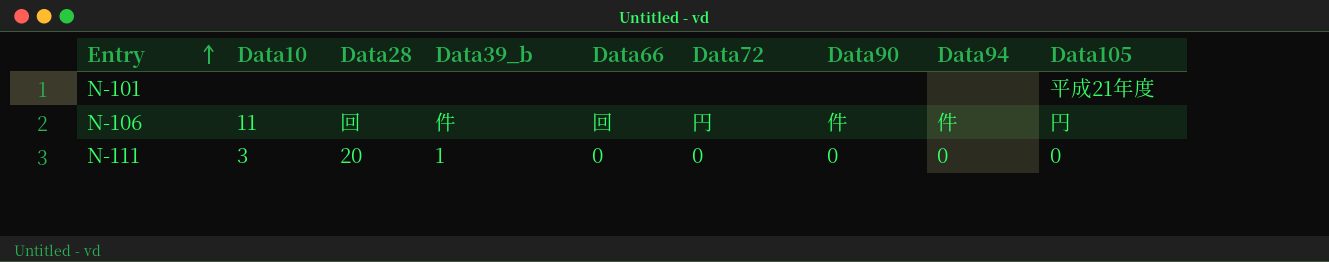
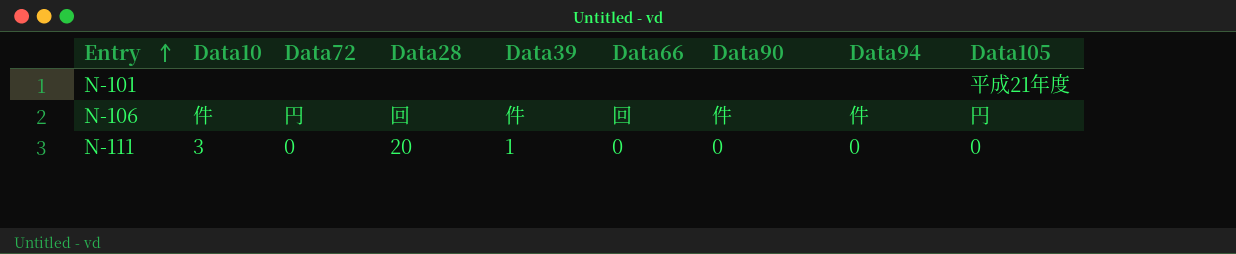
column Data72 | position: 6 -> 3
column name: Data39_b -> Data39
N-106 | Data10: 11 -> 件

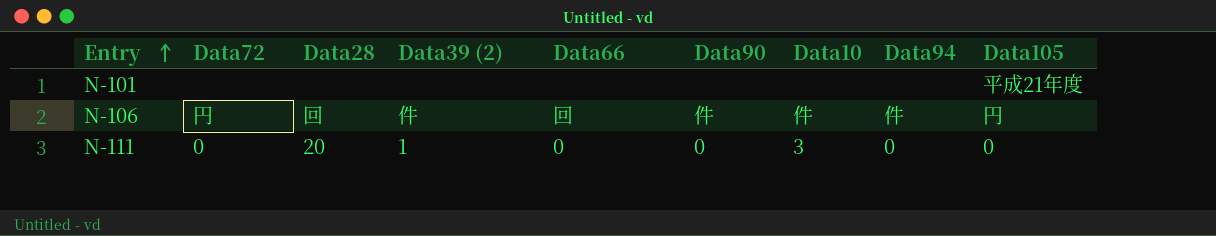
column name: Data39 -> Data39 (2)
column Data10 | position: 2 -> 7

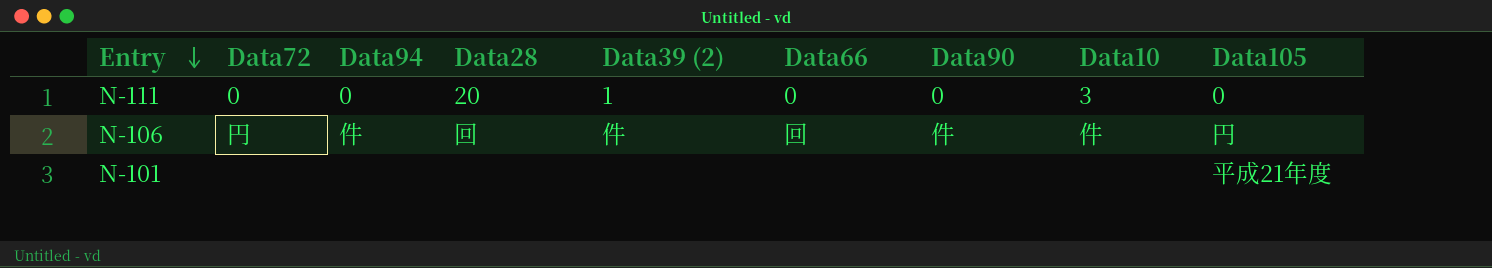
row order: Entry ascending -> Entry descending
column Data94 | position: 8 -> 3

